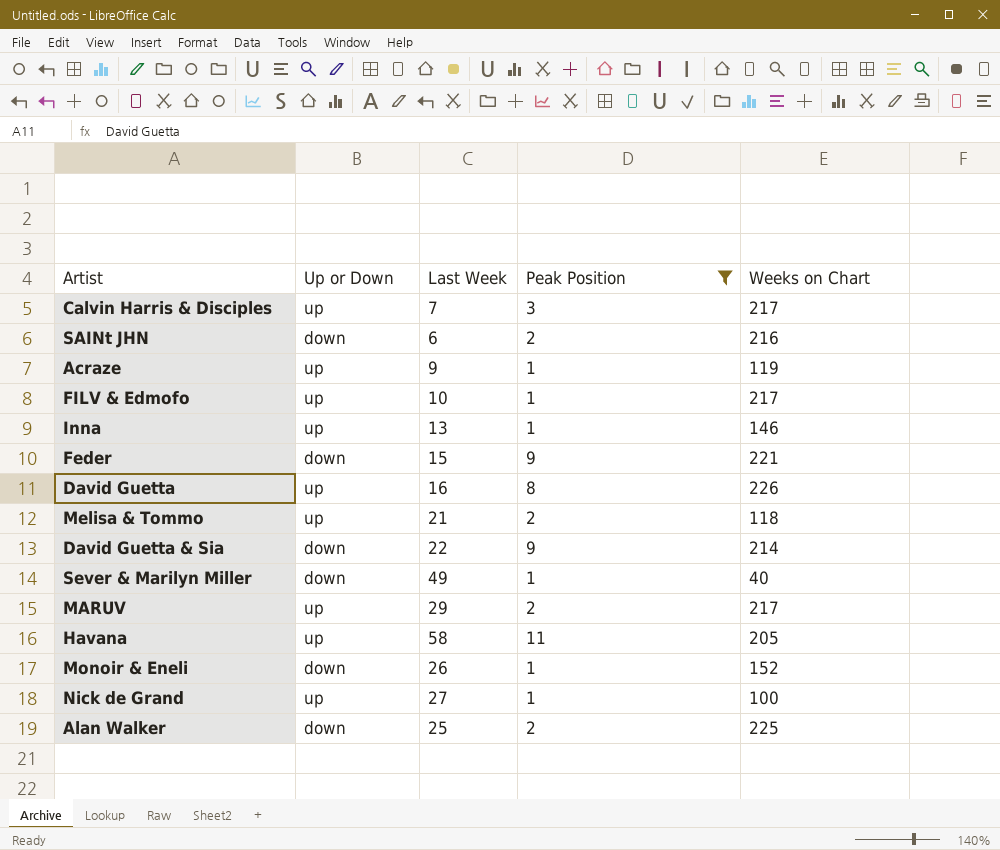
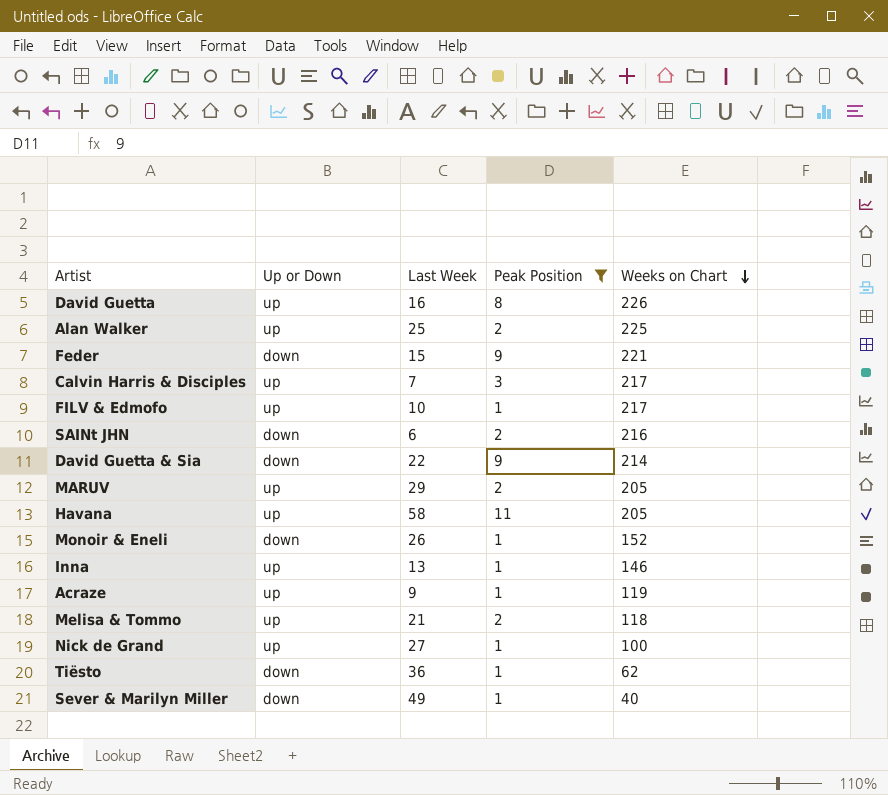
row order: none -> Weeks on Chart descending
Alan Walker | Up or Down: down -> up
MARUV | Weeks on Chart: 217 -> 205
row Tiësto: none -> down | 36 | 1 | 62

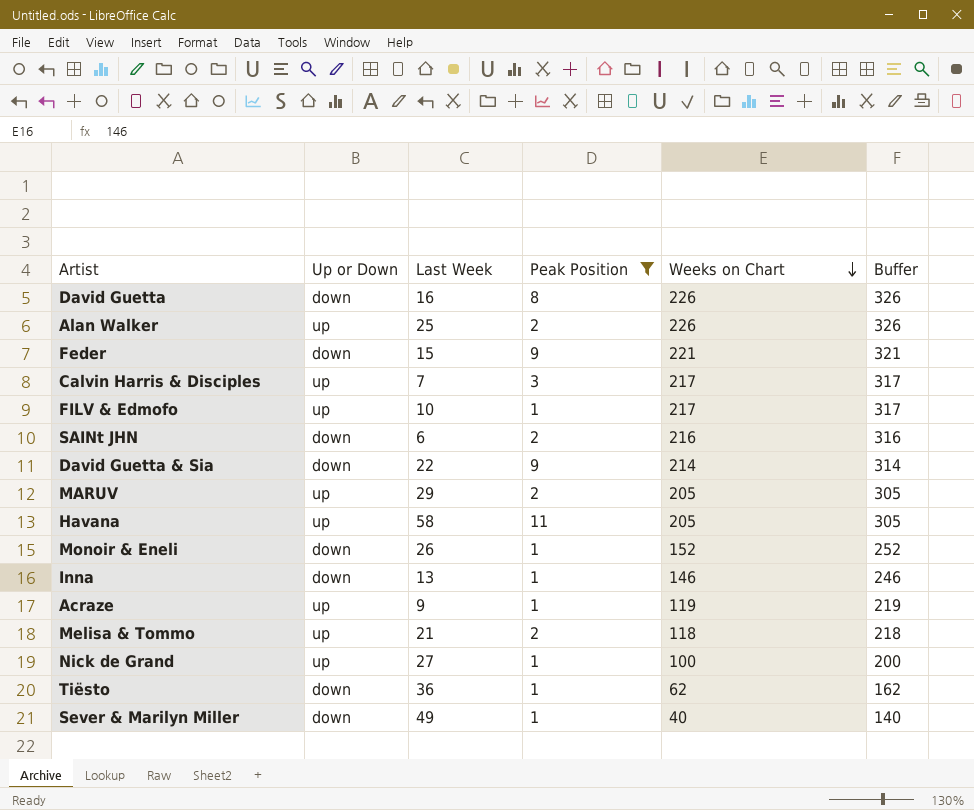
column Buffer | formula: none -> [Weeks on Chart] + 100
David Guetta | Up or Down: up -> down
Alan Walker | Weeks on Chart: 225 -> 226
Inna | Up or Down: up -> down

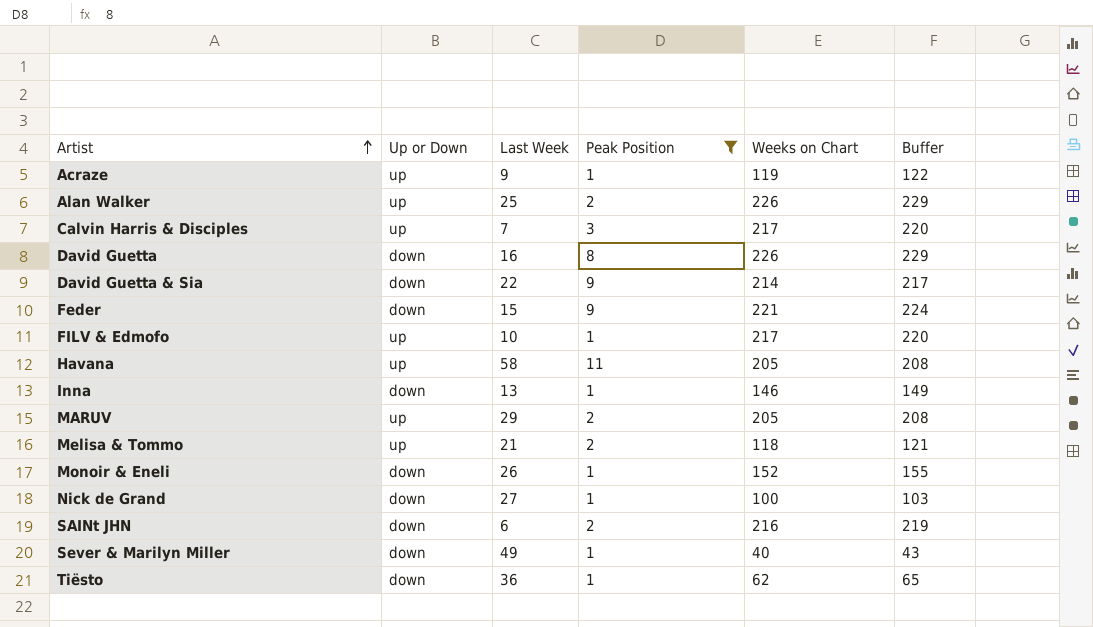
row order: Weeks on Chart descending -> Artist ascending
column Buffer | formula: [Weeks on Chart] + 100 -> [Weeks on Chart] + 3
Nick de Grand | Up or Down: up -> down

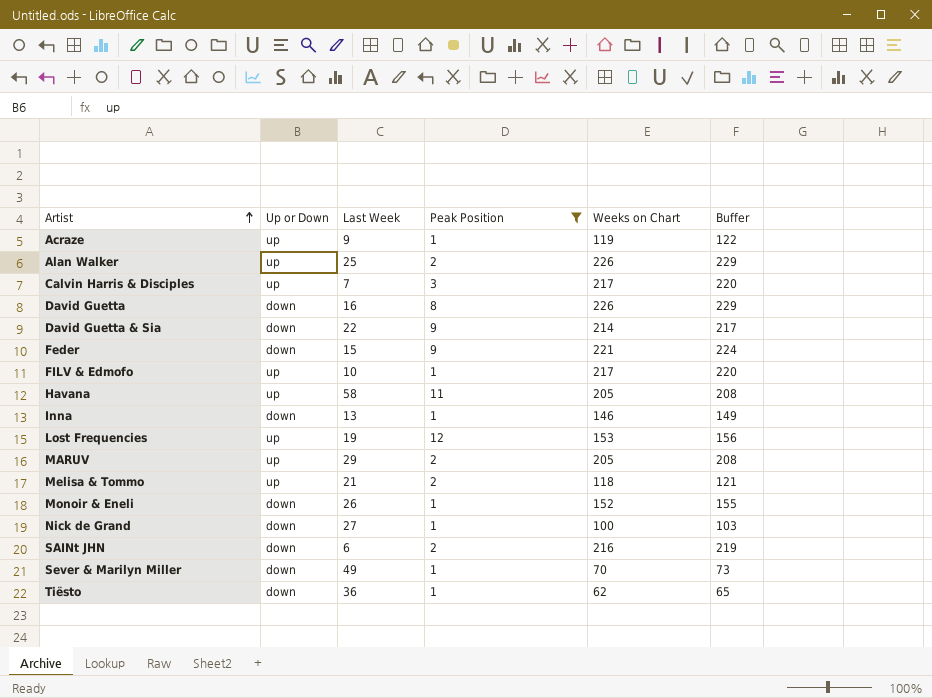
row Lost Frequencies: none -> up | 19 | 12 | 153 | 156
Sever & Marilyn Miller | Weeks on Chart: 40 -> 70
Sever & Marilyn Miller | Buffer: 43 -> 73

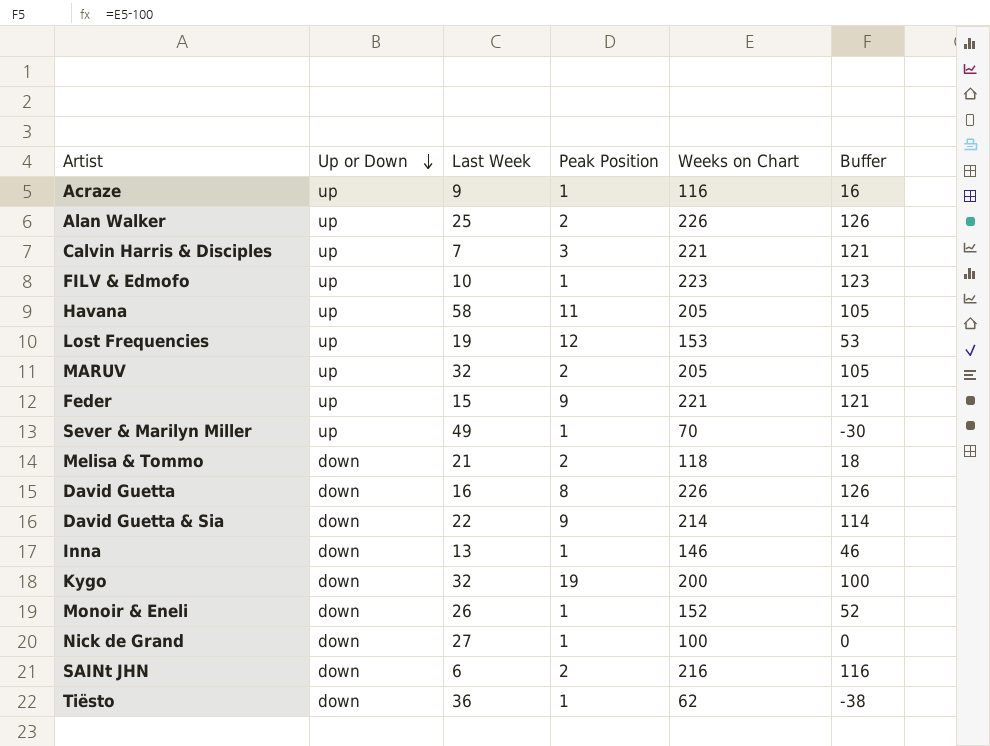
filter: Peak Position != 19 -> none
row order: Artist ascending -> Up or Down descending
column Buffer | formula: [Weeks on Chart] + 3 -> [Weeks on Chart] - 100
Acraze | Weeks on Chart: 119 -> 116
Calvin Harris & Disciples | Weeks on Chart: 217 -> 221
FILV & Edmofo | Weeks on Chart: 217 -> 223
MARUV | Last Week: 29 -> 32
Feder | Up or Down: down -> up
Sever & Marilyn Miller | Up or Down: down -> up
Melisa & Tommo | Up or Down: up -> down

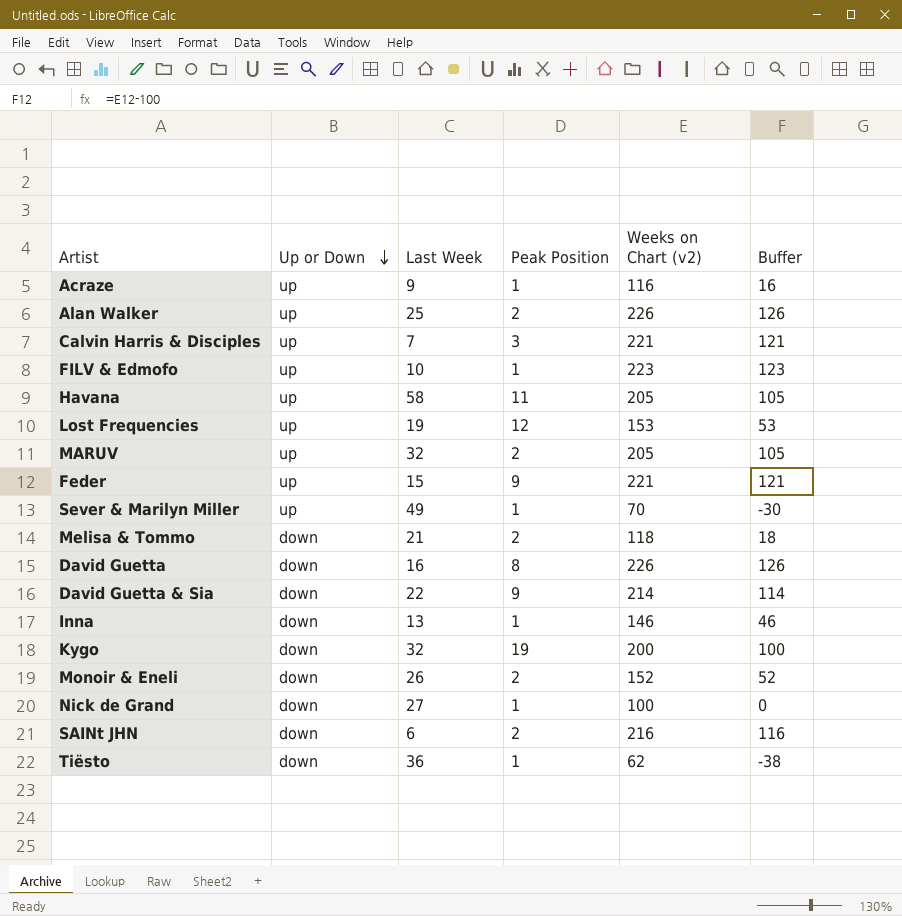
column name: Weeks on Chart -> Weeks on Chart (v2)
Monoir & Eneli | Peak Position: 1 -> 2

